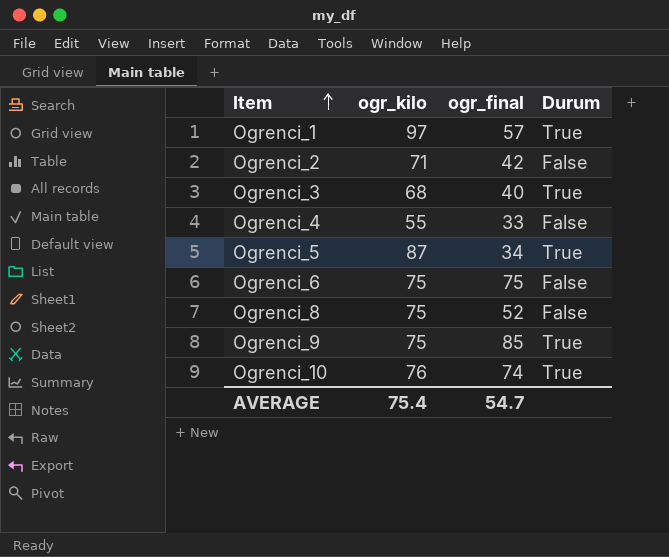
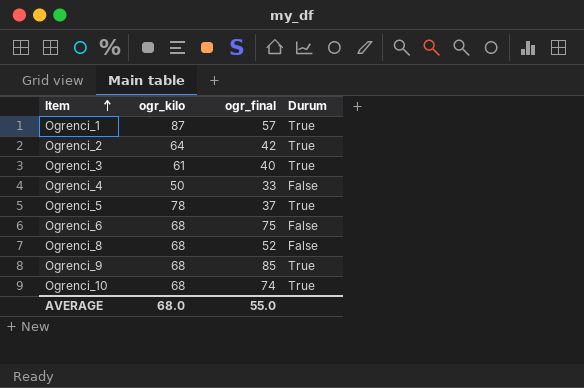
Ogrenci_1 | ogr_kilo: 97 -> 87
Ogrenci_2 | ogr_kilo: 71 -> 64
Ogrenci_2 | Durum: False -> True
Ogrenci_3 | ogr_kilo: 68 -> 61
Ogrenci_4 | ogr_kilo: 55 -> 50
Ogrenci_5 | ogr_kilo: 87 -> 78
Ogrenci_5 | ogr_final: 34 -> 37
Ogrenci_6 | ogr_kilo: 75 -> 68
Ogrenci_8 | ogr_kilo: 75 -> 68
Ogrenci_9 | ogr_kilo: 75 -> 68
Ogrenci_10 | ogr_kilo: 76 -> 68
AVERAGE | ogr_kilo: 75.4 -> 68.0
AVERAGE | ogr_final: 54.7 -> 55.0

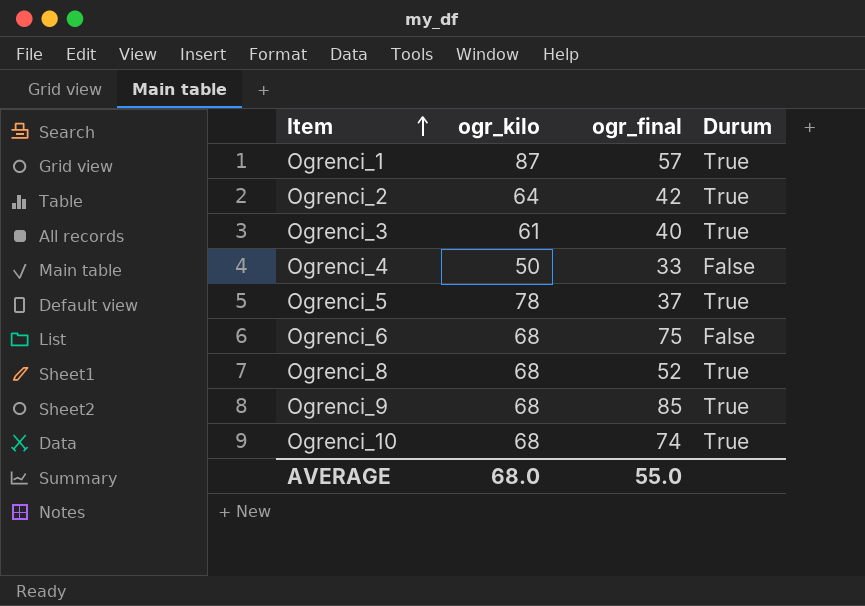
Ogrenci_8 | Durum: False -> True

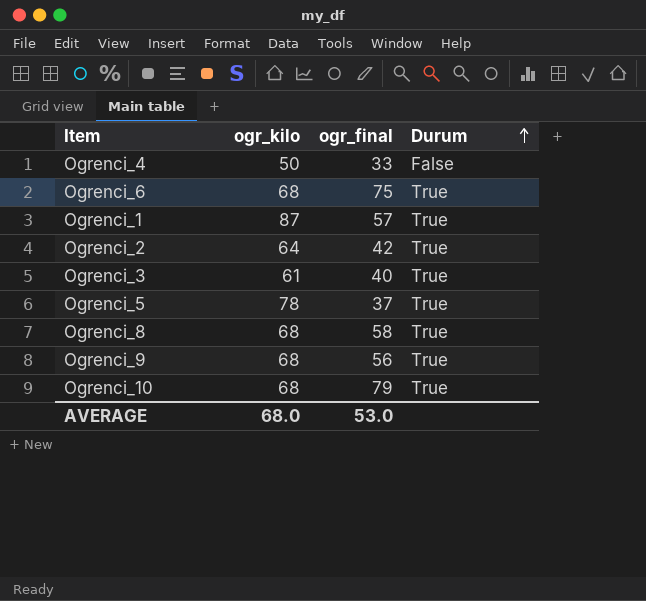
row order: Item ascending -> Durum ascending
Ogrenci_6 | Durum: False -> True
Ogrenci_8 | ogr_final: 52 -> 58
Ogrenci_9 | ogr_final: 85 -> 56
Ogrenci_10 | ogr_final: 74 -> 79
AVERAGE | ogr_final: 55.0 -> 53.0

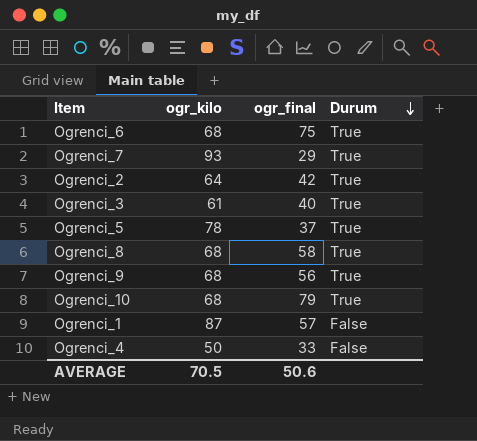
row order: Durum ascending -> Durum descending
row Ogrenci_7: none -> 93 | 29 | True
Ogrenci_1 | Durum: True -> False
AVERAGE | ogr_kilo: 68.0 -> 70.5
AVERAGE | ogr_final: 53.0 -> 50.6

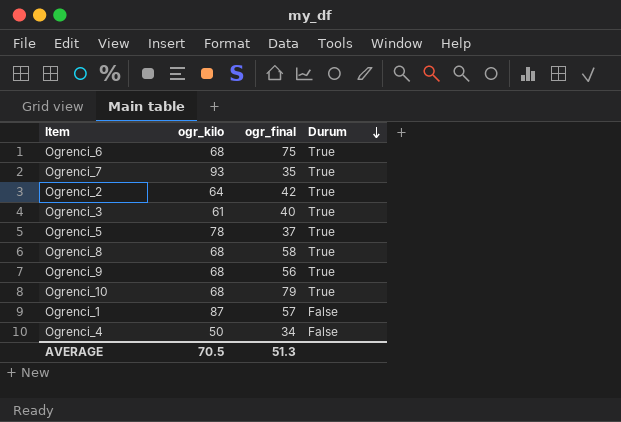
Ogrenci_7 | ogr_final: 29 -> 35
Ogrenci_4 | ogr_final: 33 -> 34
AVERAGE | ogr_final: 50.6 -> 51.3

